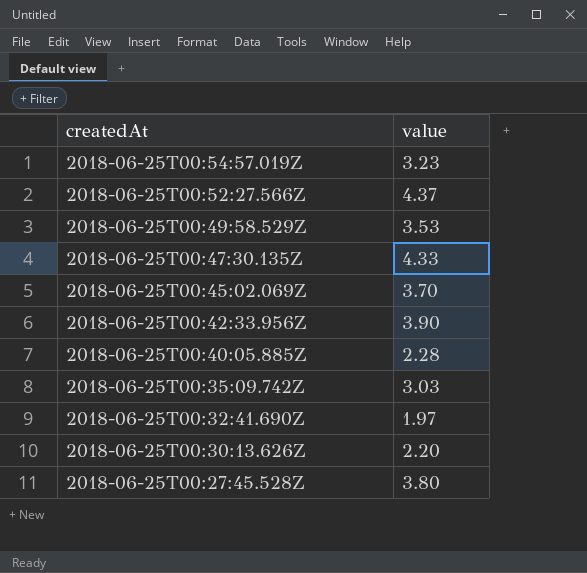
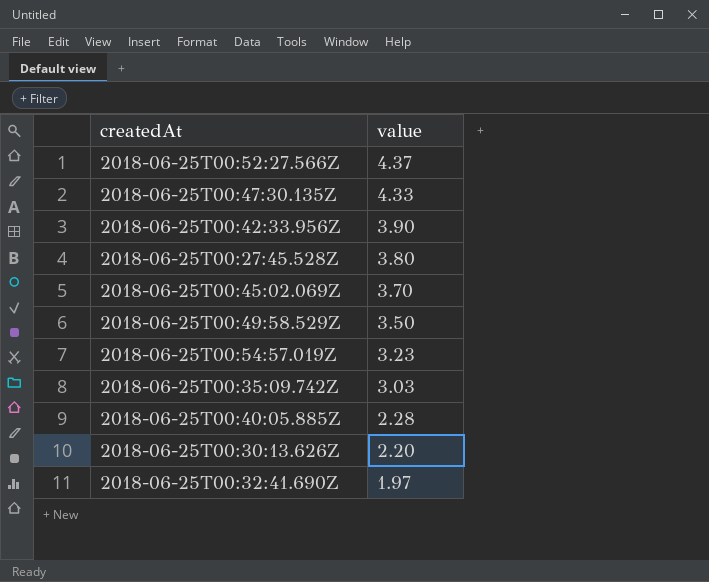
row order: createdAt descending -> value descending
2018-06-25T00:49:58.529Z | value: 3.53 -> 3.50

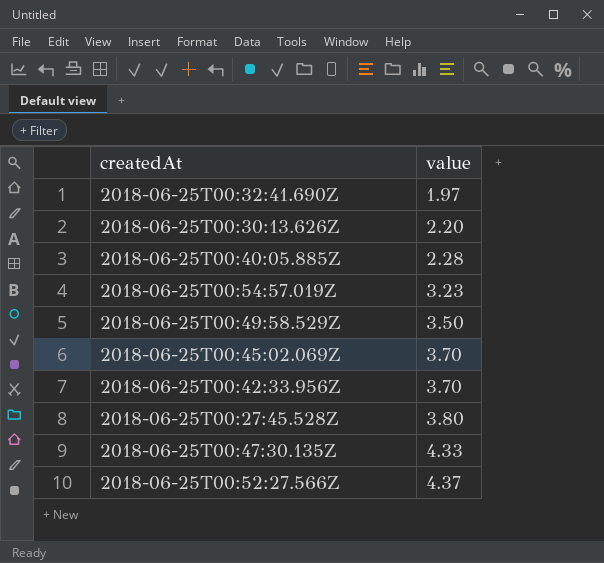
row order: value descending -> value ascending
row 2018-06-25T00:35:09.742Z: 3.03 -> none
2018-06-25T00:42:33.956Z | value: 3.90 -> 3.70

